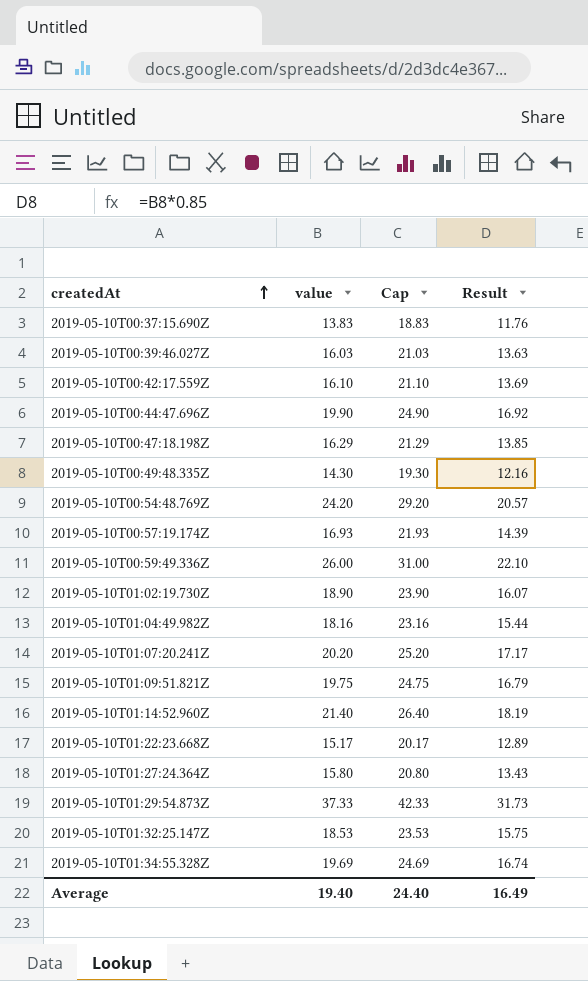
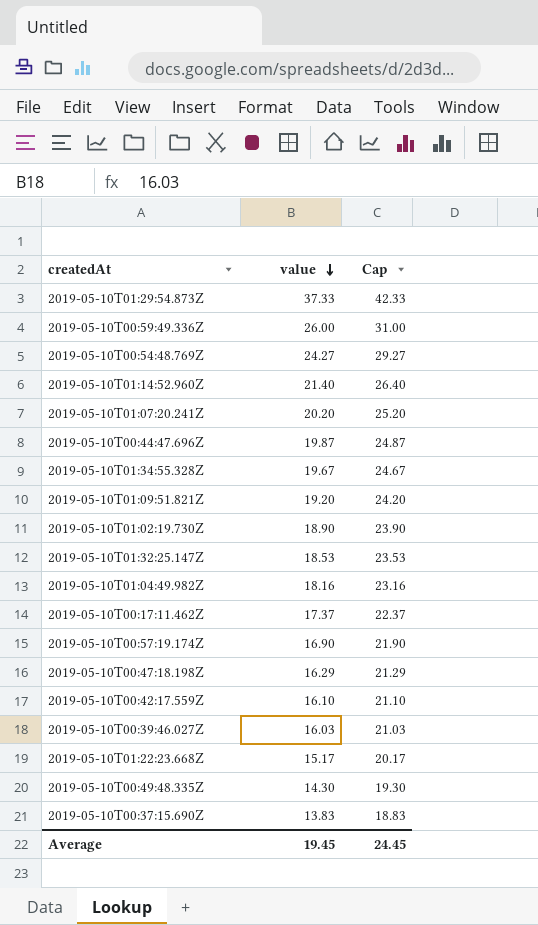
row order: createdAt ascending -> value descending
column Result | formula: [value] * 0.85 -> none
row 2019-05-10T01:27:24.364Z: 15.80 | 20.80 | 13.43 -> none
2019-05-10T00:54:48.769Z | value: 24.20 -> 24.27
2019-05-10T00:54:48.769Z | Cap: 29.20 -> 29.27
2019-05-10T00:44:47.696Z | value: 19.90 -> 19.87
2019-05-10T00:44:47.696Z | Cap: 24.90 -> 24.87
2019-05-10T01:34:55.328Z | value: 19.69 -> 19.67
2019-05-10T01:34:55.328Z | Cap: 24.69 -> 24.67
2019-05-10T01:09:51.821Z | value: 19.75 -> 19.20
2019-05-10T01:09:51.821Z | Cap: 24.75 -> 24.20
row 2019-05-10T00:17:11.462Z: none -> 17.37 | 22.37
2019-05-10T00:57:19.174Z | value: 16.93 -> 16.90
2019-05-10T00:57:19.174Z | Cap: 21.93 -> 21.90
Average | value: 19.40 -> 19.45
Average | Cap: 24.40 -> 24.45

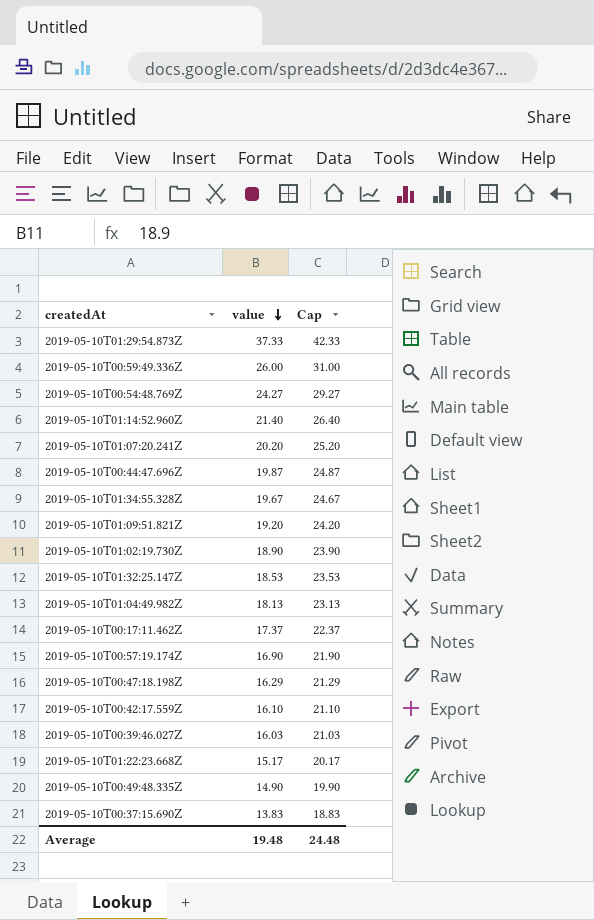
2019-05-10T01:04:49.982Z | value: 18.16 -> 18.13
2019-05-10T01:04:49.982Z | Cap: 23.16 -> 23.13
2019-05-10T00:49:48.335Z | value: 14.30 -> 14.90
2019-05-10T00:49:48.335Z | Cap: 19.30 -> 19.90
Average | value: 19.45 -> 19.48
Average | Cap: 24.45 -> 24.48

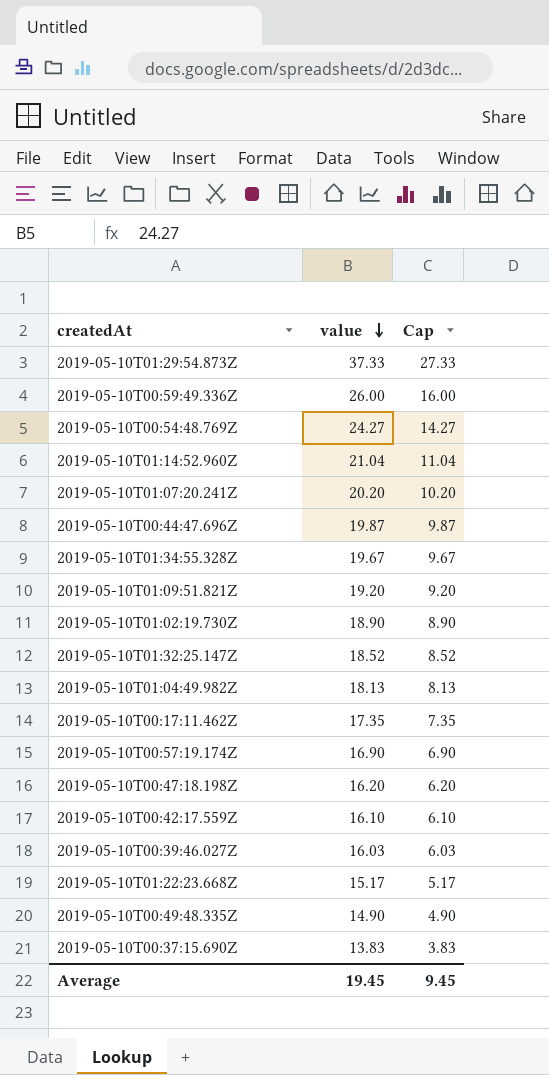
column Cap | formula: [value] + 5 -> [value] - 10
2019-05-10T01:14:52.960Z | value: 21.40 -> 21.04
2019-05-10T01:32:25.147Z | value: 18.53 -> 18.52
2019-05-10T00:17:11.462Z | value: 17.37 -> 17.35
2019-05-10T00:47:18.198Z | value: 16.29 -> 16.20
Average | value: 19.48 -> 19.45
Average | Cap: 24.48 -> 9.45

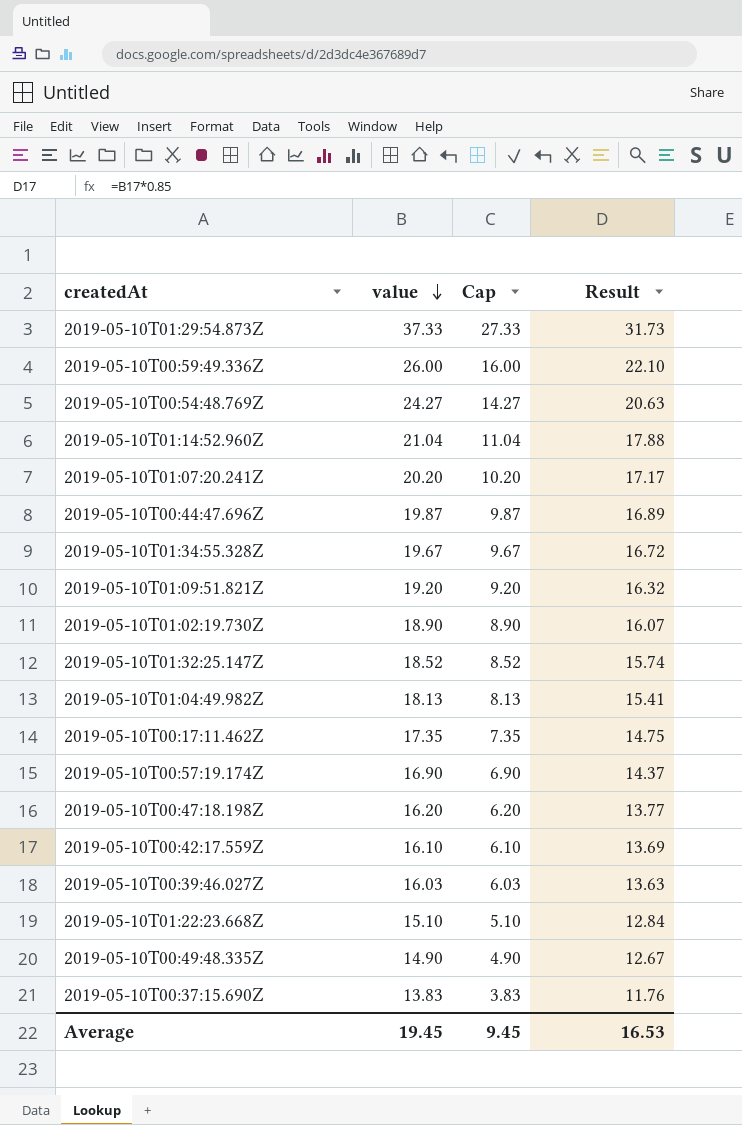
column Result | formula: none -> [value] * 0.85
2019-05-10T01:22:23.668Z | value: 15.17 -> 15.10
2019-05-10T01:22:23.668Z | Cap: 5.17 -> 5.10

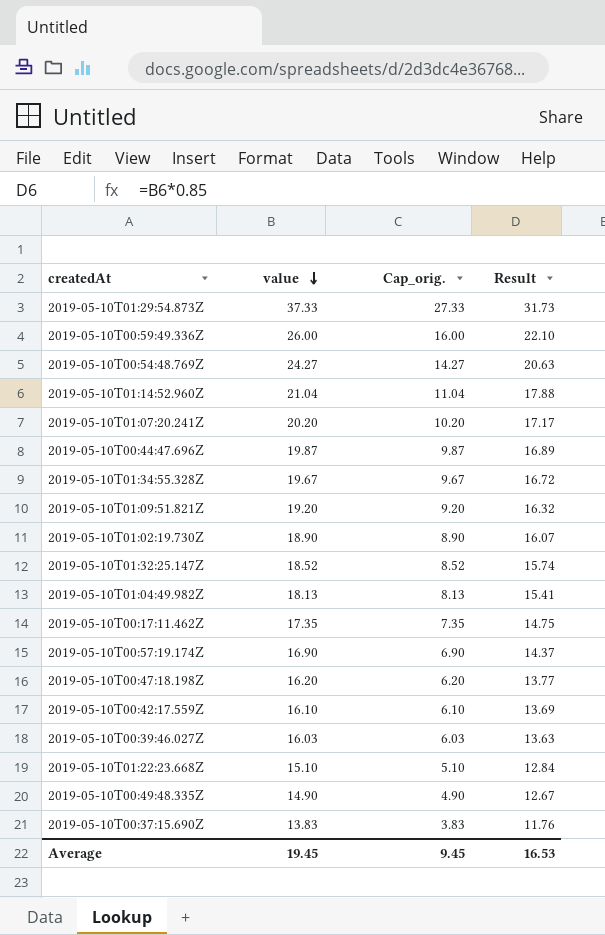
column name: Cap -> Cap_orig.

